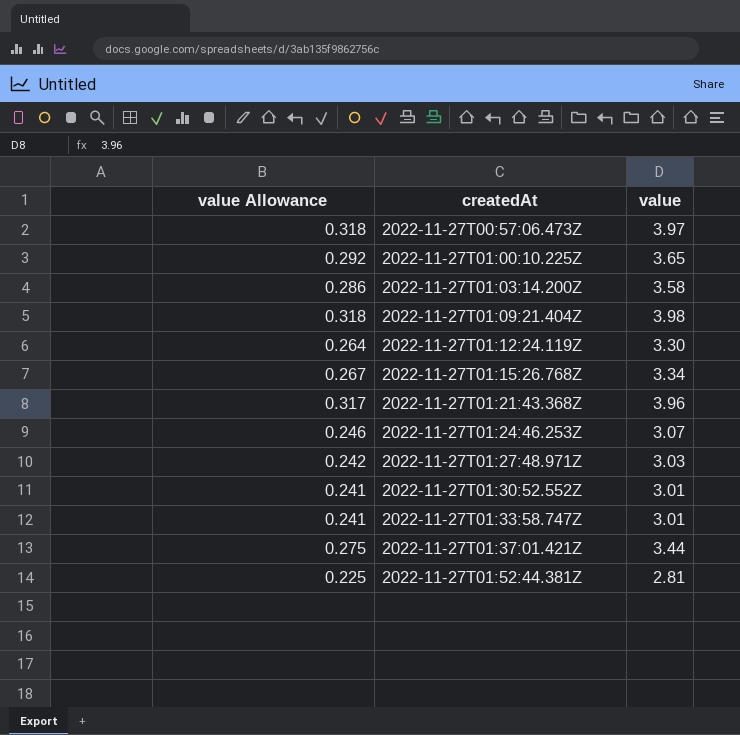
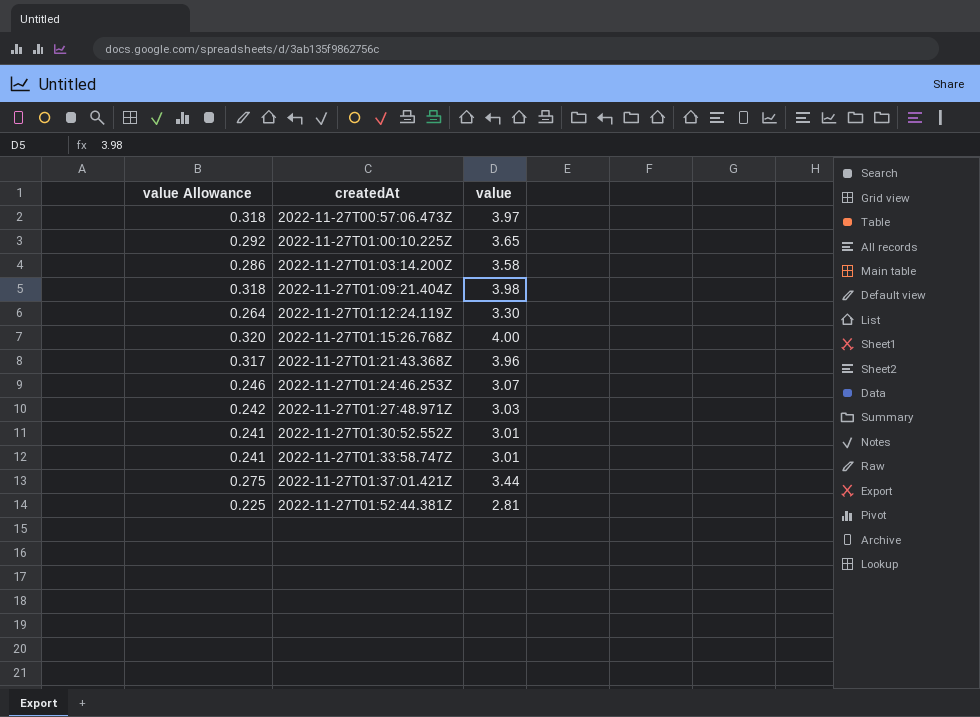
2022-11-27T01:15:26.768Z | value Allowance: 0.267 -> 0.320
2022-11-27T01:15:26.768Z | value: 3.34 -> 4.00

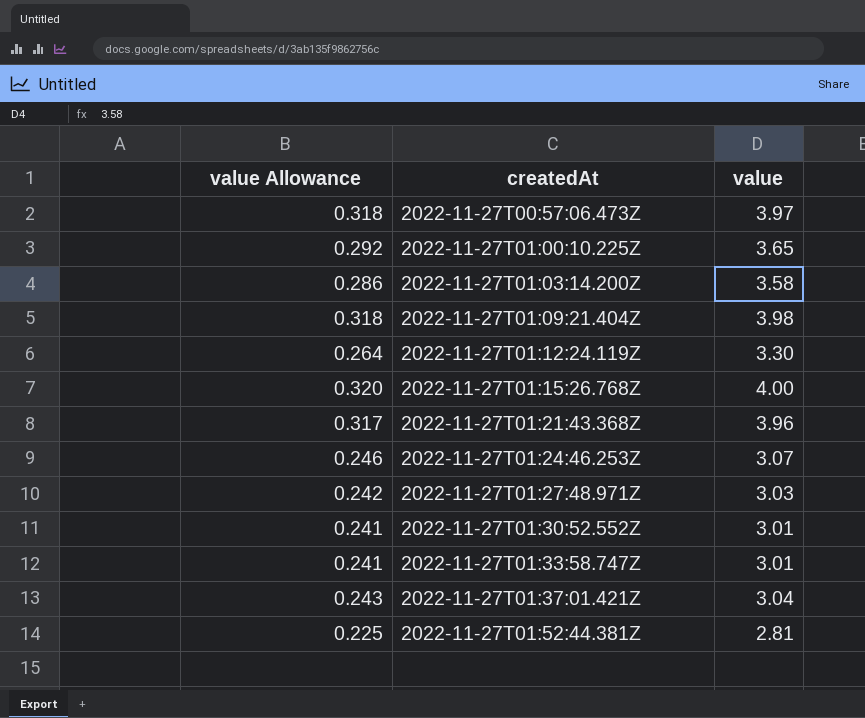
2022-11-27T01:37:01.421Z | value Allowance: 0.275 -> 0.243
2022-11-27T01:37:01.421Z | value: 3.44 -> 3.04

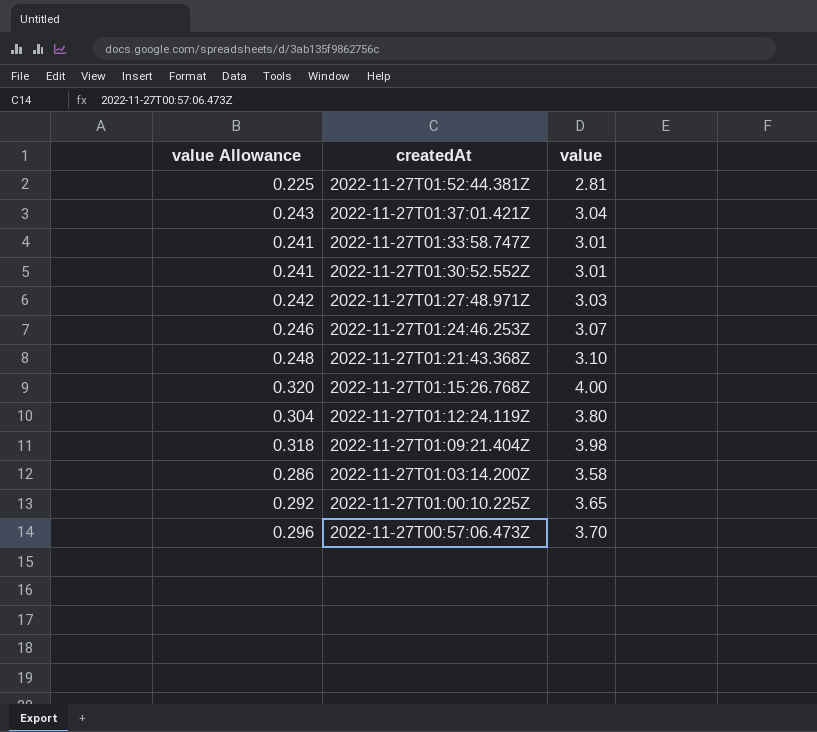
row order: createdAt ascending -> createdAt descending
2022-11-27T01:21:43.368Z | value Allowance: 0.317 -> 0.248
2022-11-27T01:21:43.368Z | value: 3.96 -> 3.10
2022-11-27T01:12:24.119Z | value Allowance: 0.264 -> 0.304
2022-11-27T01:12:24.119Z | value: 3.30 -> 3.80
2022-11-27T00:57:06.473Z | value Allowance: 0.318 -> 0.296
2022-11-27T00:57:06.473Z | value: 3.97 -> 3.70

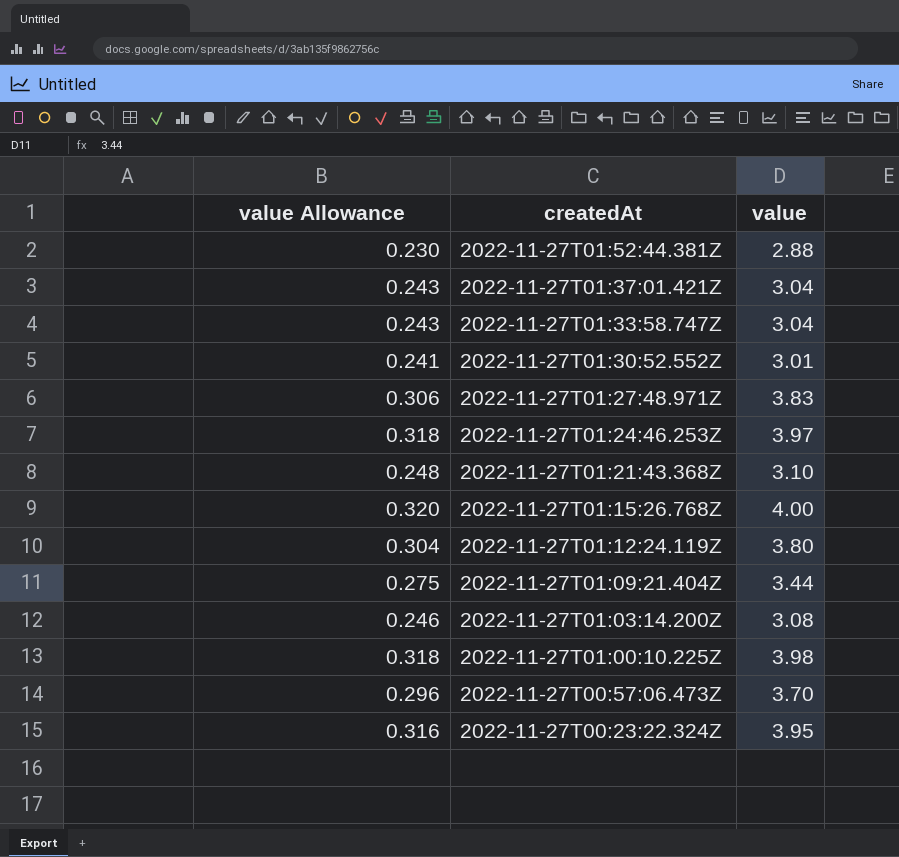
2022-11-27T01:52:44.381Z | value Allowance: 0.225 -> 0.230
2022-11-27T01:52:44.381Z | value: 2.81 -> 2.88
2022-11-27T01:33:58.747Z | value Allowance: 0.241 -> 0.243
2022-11-27T01:33:58.747Z | value: 3.01 -> 3.04
2022-11-27T01:27:48.971Z | value Allowance: 0.242 -> 0.306
2022-11-27T01:27:48.971Z | value: 3.03 -> 3.83
2022-11-27T01:24:46.253Z | value Allowance: 0.246 -> 0.318
2022-11-27T01:24:46.253Z | value: 3.07 -> 3.97
2022-11-27T01:09:21.404Z | value Allowance: 0.318 -> 0.275
2022-11-27T01:09:21.404Z | value: 3.98 -> 3.44
2022-11-27T01:03:14.200Z | value Allowance: 0.286 -> 0.246
2022-11-27T01:03:14.200Z | value: 3.58 -> 3.08
2022-11-27T01:00:10.225Z | value Allowance: 0.292 -> 0.318
2022-11-27T01:00:10.225Z | value: 3.65 -> 3.98
row 2022-11-27T00:23:22.324Z: none -> 0.316 | 3.95

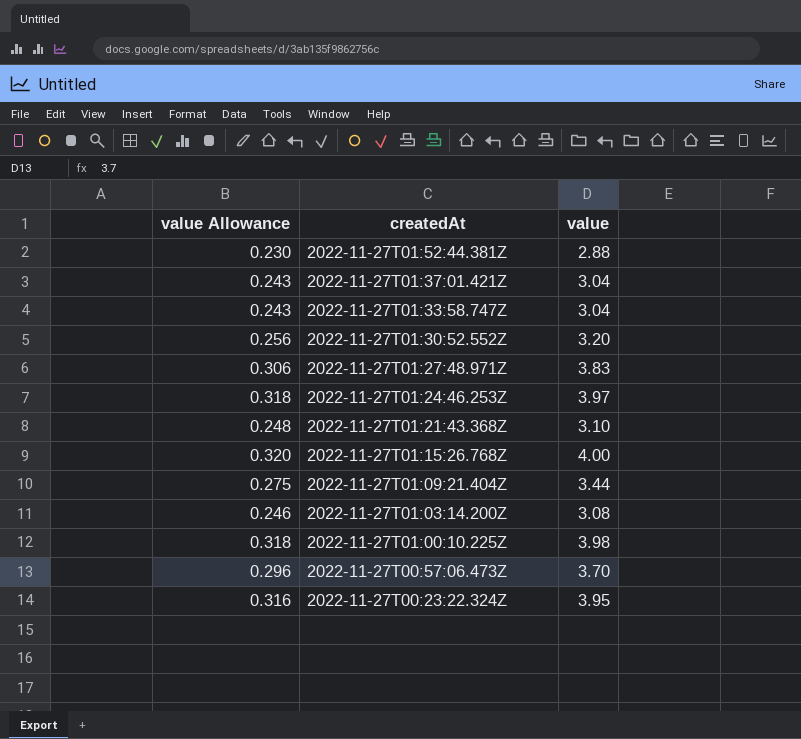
row 2022-11-27T01:12:24.119Z: 0.304 | 3.80 -> none
2022-11-27T01:30:52.552Z | value Allowance: 0.241 -> 0.256
2022-11-27T01:30:52.552Z | value: 3.01 -> 3.20

